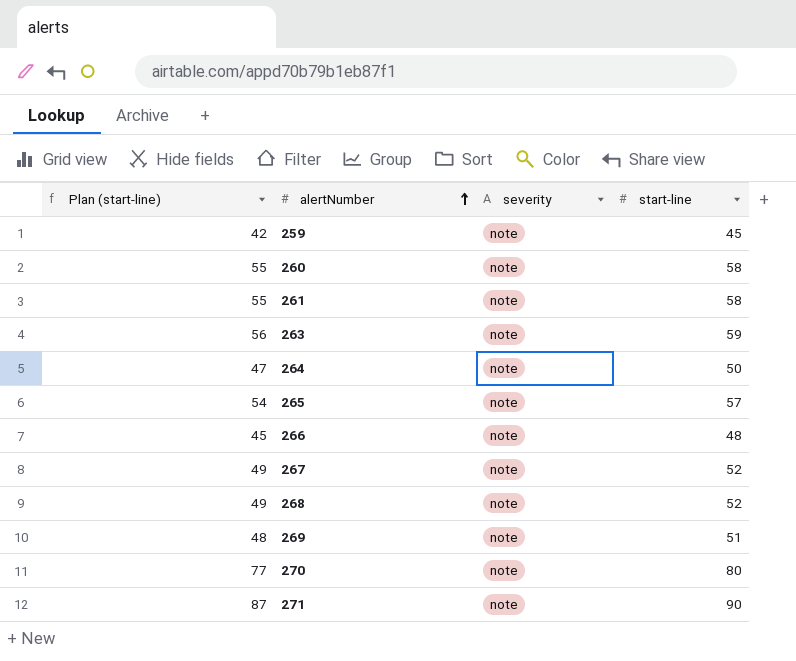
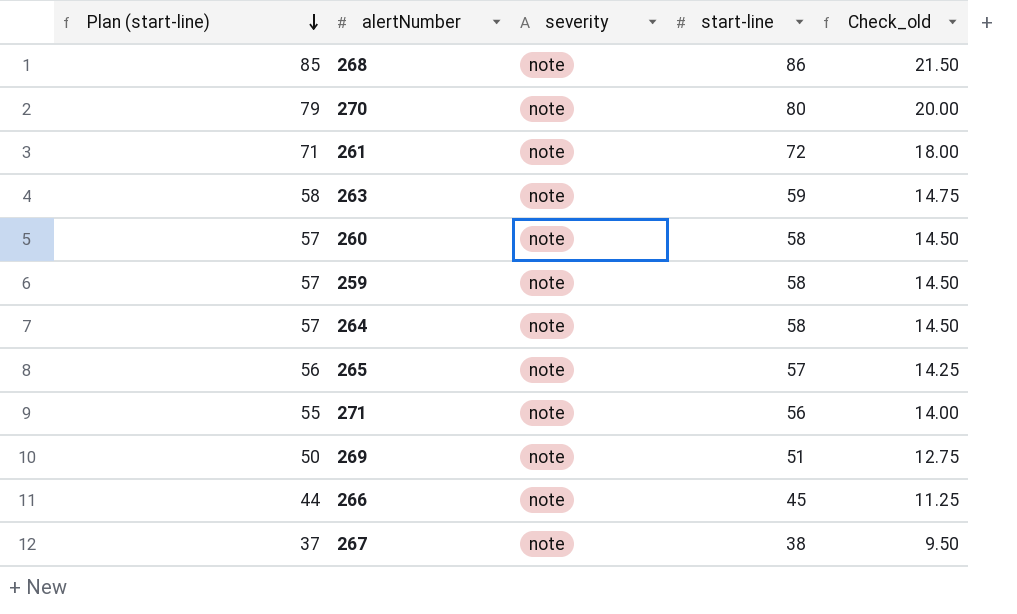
row order: alertNumber ascending -> Plan (start-line) descending
column Plan (start-line) | formula: [start-line] - 3 -> [start-line] - 1
column Check_old | formula: none -> [start-line] * 0.25
268 | start-line: 52 -> 86
261 | start-line: 58 -> 72
259 | start-line: 45 -> 58
264 | start-line: 50 -> 58
271 | start-line: 90 -> 56
266 | start-line: 48 -> 45
267 | start-line: 52 -> 38

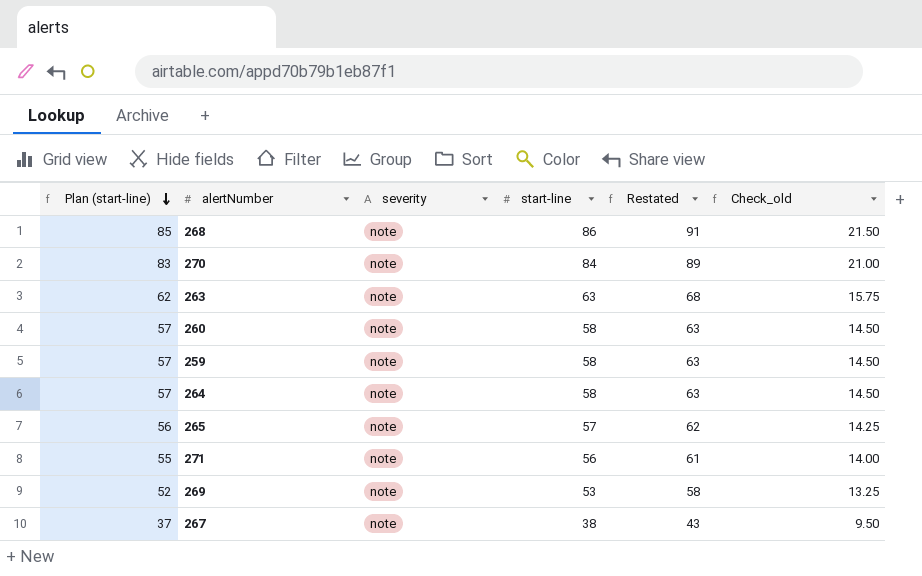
column Restated | formula: none -> [start-line] + 5
row 261: 71 | note | 72 | 18.00 -> none
row 266: 44 | note | 45 | 11.25 -> none
270 | Plan (start-line): 79 -> 83
270 | start-line: 80 -> 84
270 | Check_old: 20.00 -> 21.00
263 | Plan (start-line): 58 -> 62
263 | start-line: 59 -> 63
263 | Check_old: 14.75 -> 15.75
269 | Plan (start-line): 50 -> 52
269 | start-line: 51 -> 53
269 | Check_old: 12.75 -> 13.25

